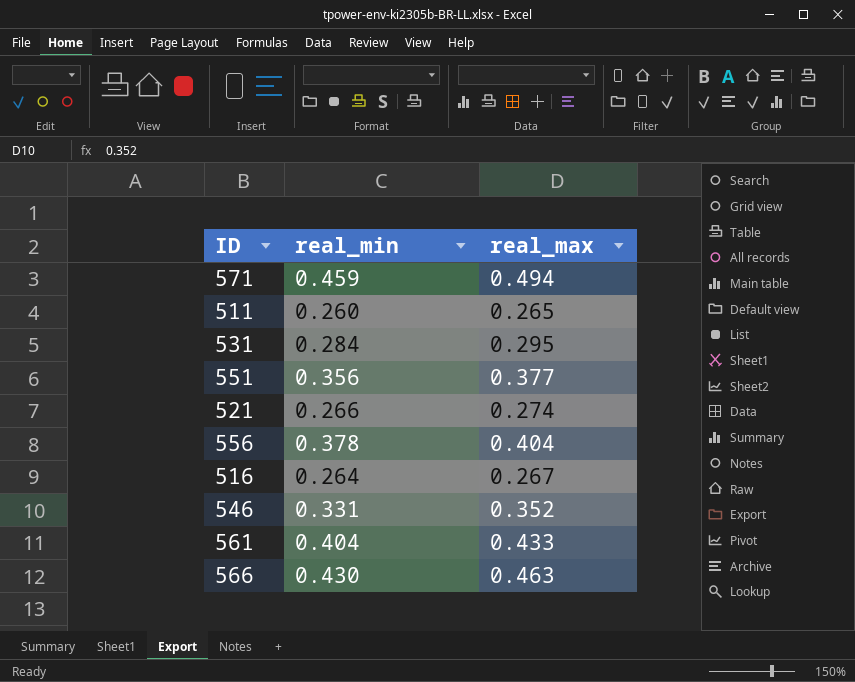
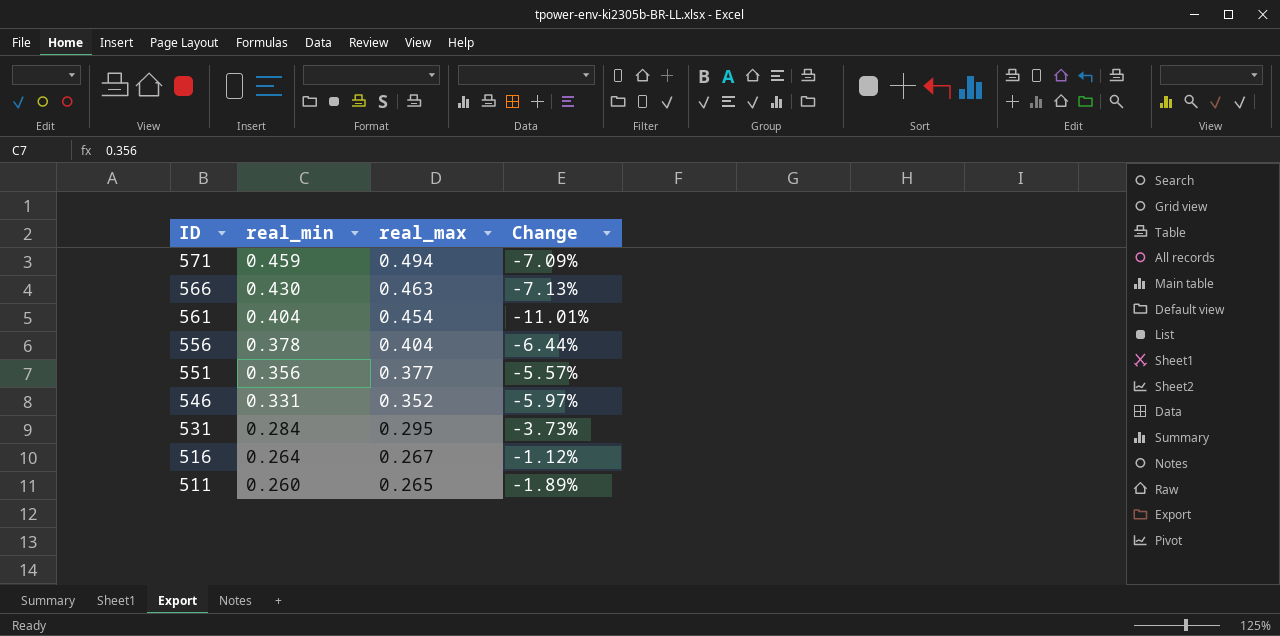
row order: none -> ID descending
column Change | formula: none -> ([real_min] - [real_max]) / [real_max]
row 521: 0.266 | 0.274 -> none
561 | real_max: 0.433 -> 0.454

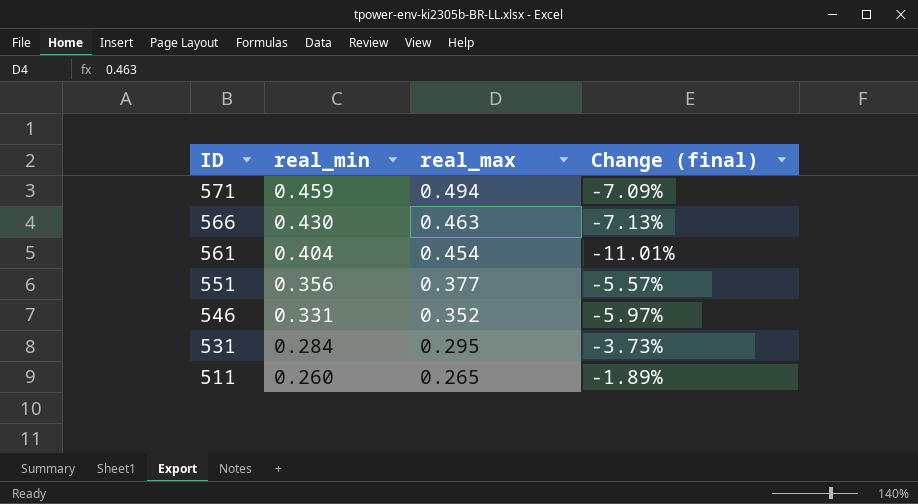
column name: Change -> Change (final)
row 556: 0.378 | 0.404 | -6.44% -> none
row 516: 0.264 | 0.267 | -1.12% -> none

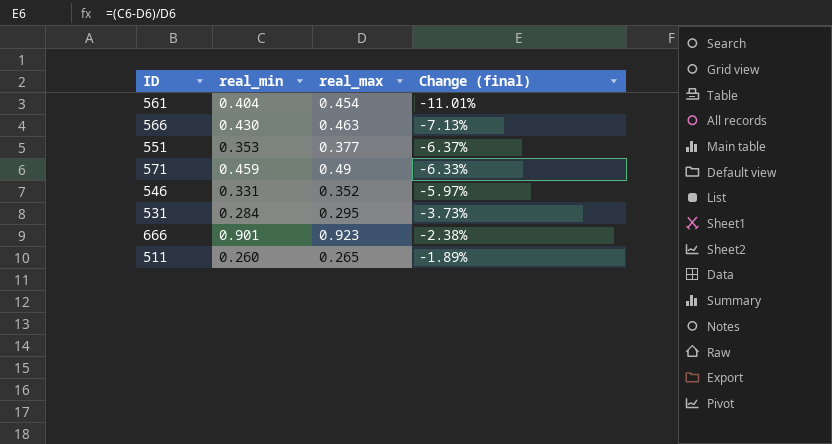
row order: ID descending -> Change (final) ascending
551 | real_min: 0.356 -> 0.353
551 | Change (final): -5.57% -> -6.37%
571 | real_max: 0.494 -> 0.49
571 | Change (final): -7.09% -> -6.33%
row 666: none -> 0.901 | 0.923 | -2.38%

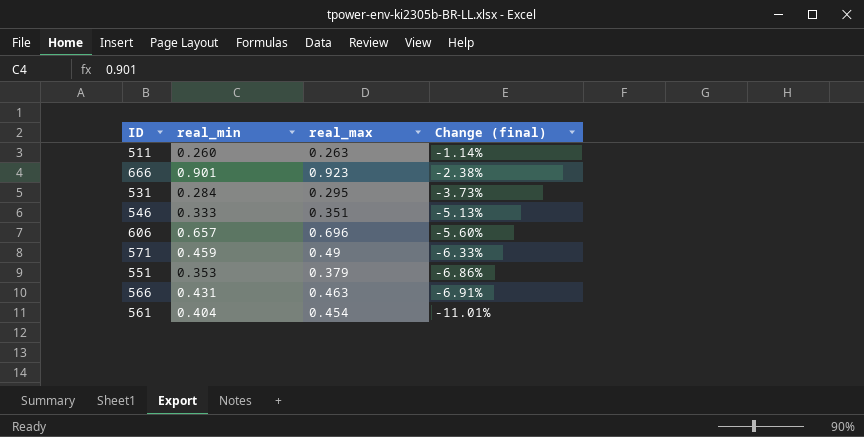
row order: Change (final) ascending -> Change (final) descending
511 | real_max: 0.265 -> 0.263
511 | Change (final): -1.89% -> -1.14%
546 | real_min: 0.331 -> 0.333
546 | real_max: 0.352 -> 0.351
546 | Change (final): -5.97% -> -5.13%
row 606: none -> 0.657 | 0.696 | -5.60%
551 | real_max: 0.377 -> 0.379
551 | Change (final): -6.37% -> -6.86%
566 | real_min: 0.430 -> 0.431
566 | Change (final): -7.13% -> -6.91%

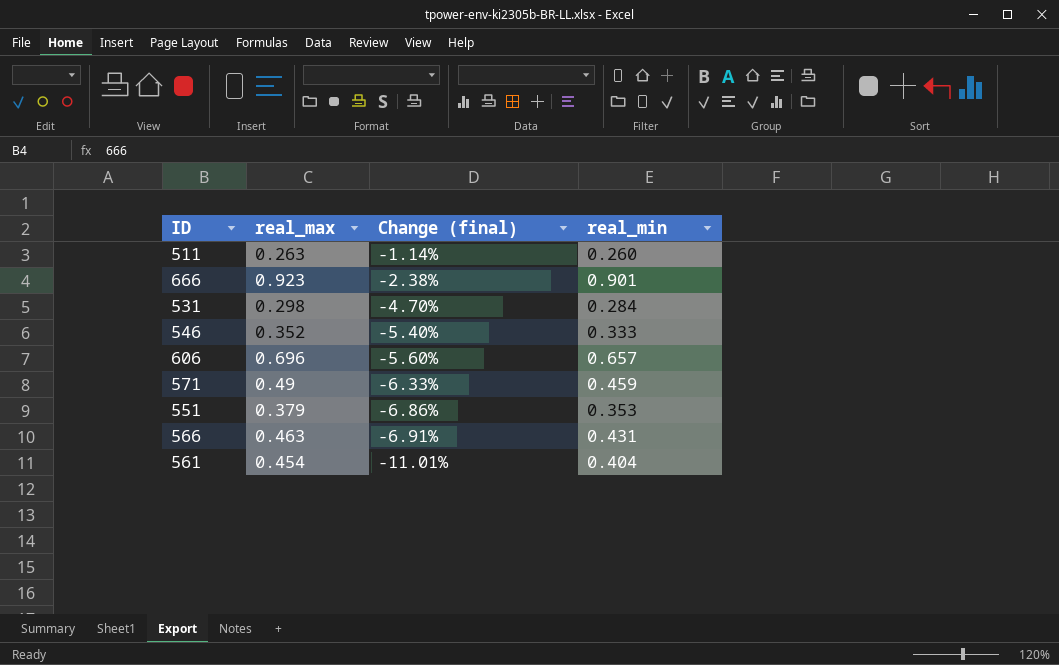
column real_min | position: 2 -> 4
531 | real_max: 0.295 -> 0.298
531 | Change (final): -3.73% -> -4.70%
546 | real_max: 0.351 -> 0.352
546 | Change (final): -5.13% -> -5.40%

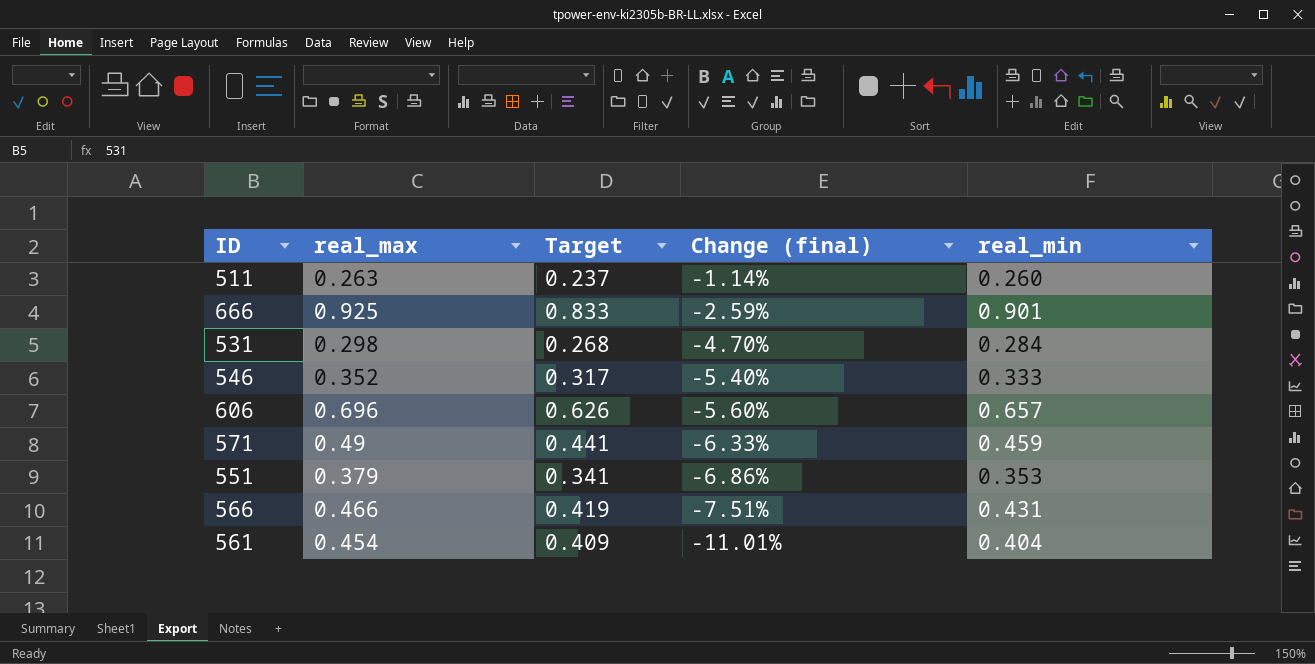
column Target | formula: none -> [real_max] * 0.9
666 | real_max: 0.923 -> 0.925
666 | Change (final): -2.38% -> -2.59%
566 | real_max: 0.463 -> 0.466
566 | Change (final): -6.91% -> -7.51%

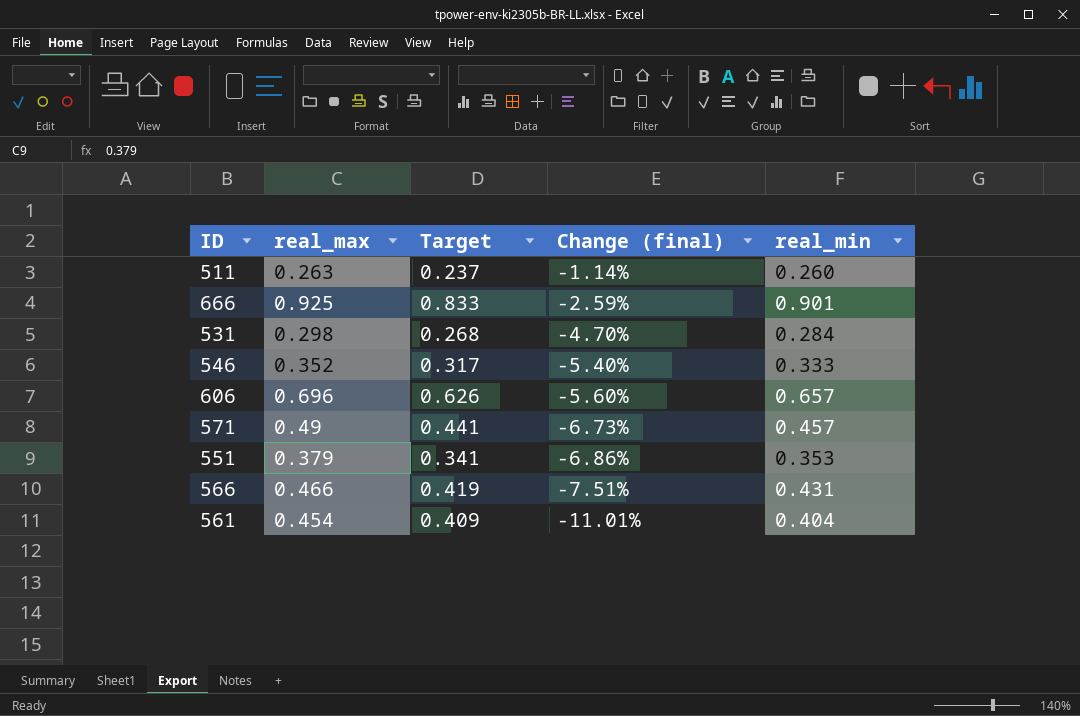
571 | Change (final): -6.33% -> -6.73%
571 | real_min: 0.459 -> 0.457

